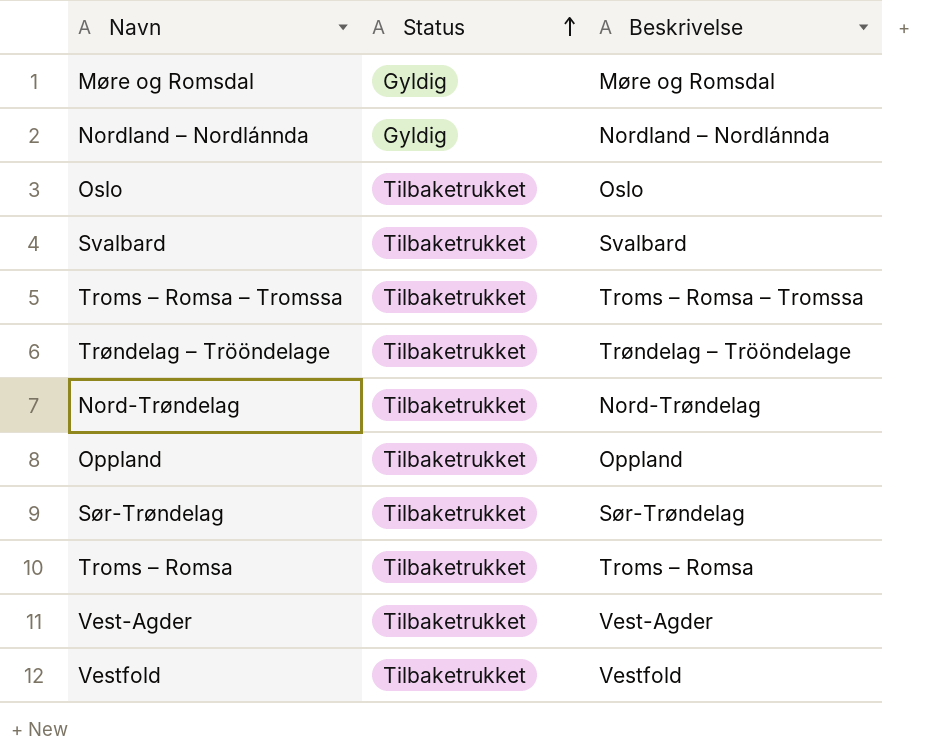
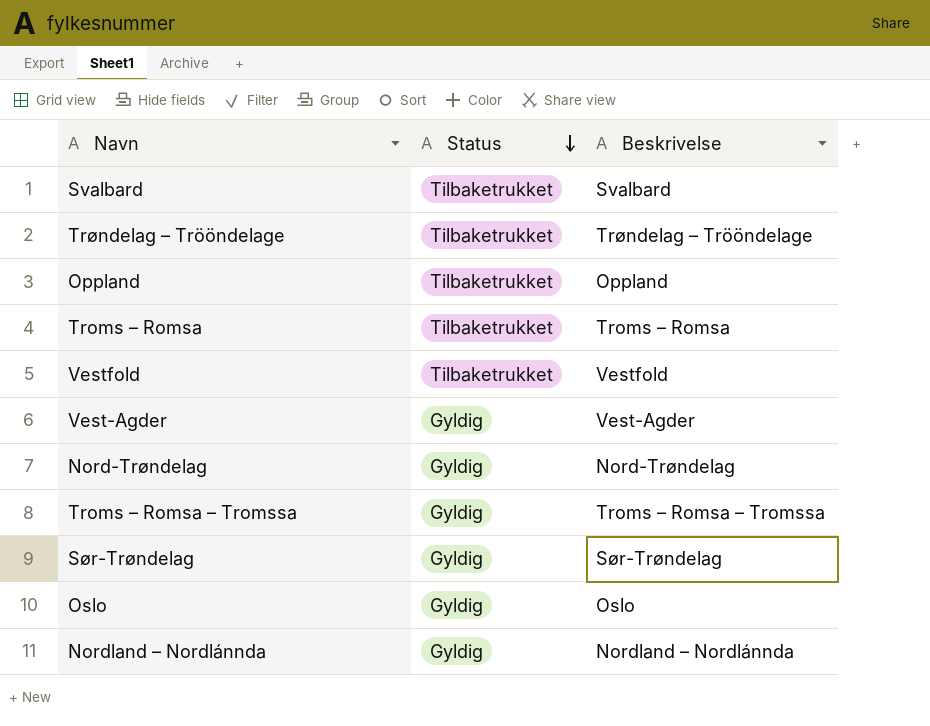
row order: Status ascending -> Status descending
row Møre og Romsdal: Gyldig | Møre og Romsdal -> none
Vest-Agder | Status: Tilbaketrukket -> Gyldig
Nord-Trøndelag | Status: Tilbaketrukket -> Gyldig
Troms – Romsa – Tromssa | Status: Tilbaketrukket -> Gyldig
Sør-Trøndelag | Status: Tilbaketrukket -> Gyldig
Oslo | Status: Tilbaketrukket -> Gyldig

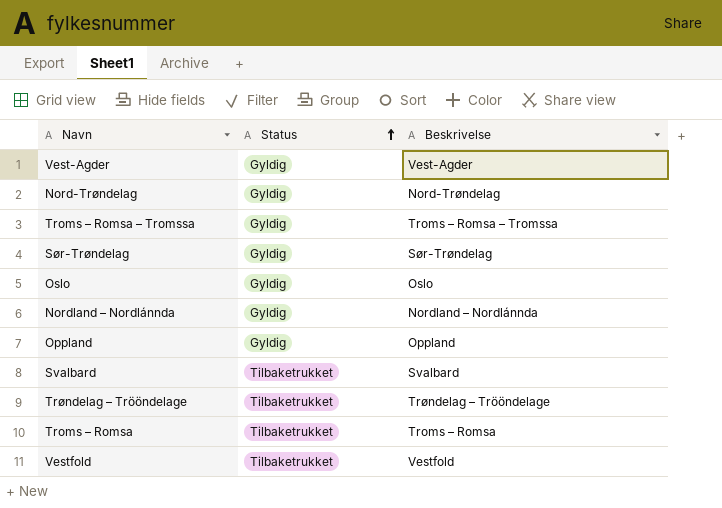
row order: Status descending -> Status ascending
Oppland | Status: Tilbaketrukket -> Gyldig

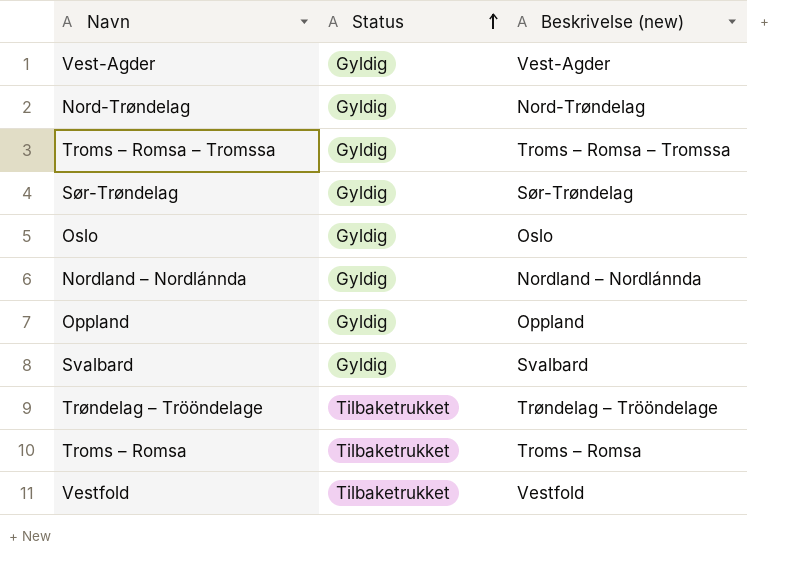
column name: Beskrivelse -> Beskrivelse (new)
Svalbard | Status: Tilbaketrukket -> Gyldig

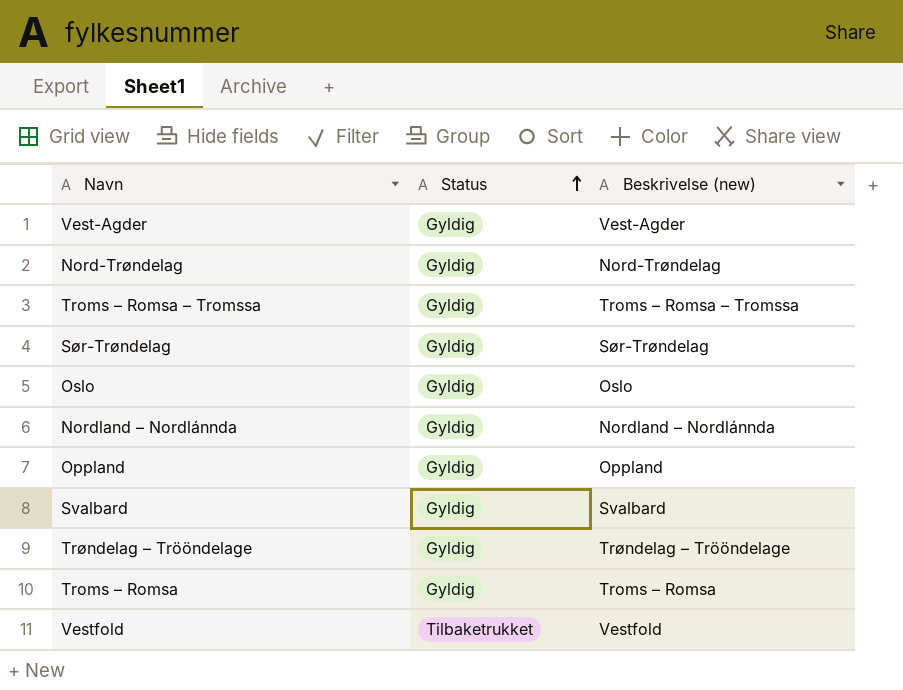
Trøndelag – Trööndelage | Status: Tilbaketrukket -> Gyldig
Troms – Romsa | Status: Tilbaketrukket -> Gyldig

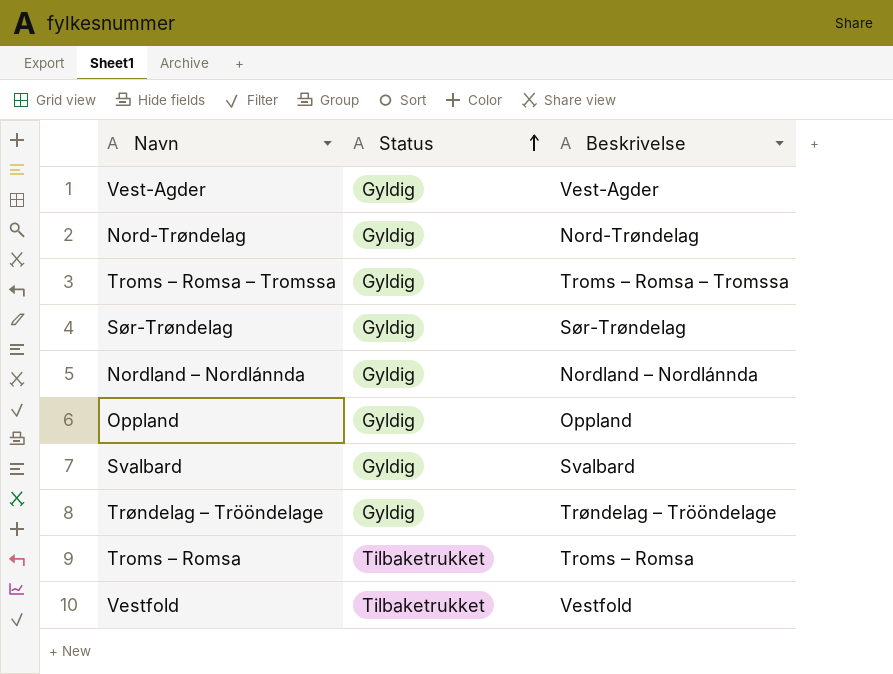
column name: Beskrivelse (new) -> Beskrivelse
row Oslo: Gyldig | Oslo -> none
Troms – Romsa | Status: Gyldig -> Tilbaketrukket

